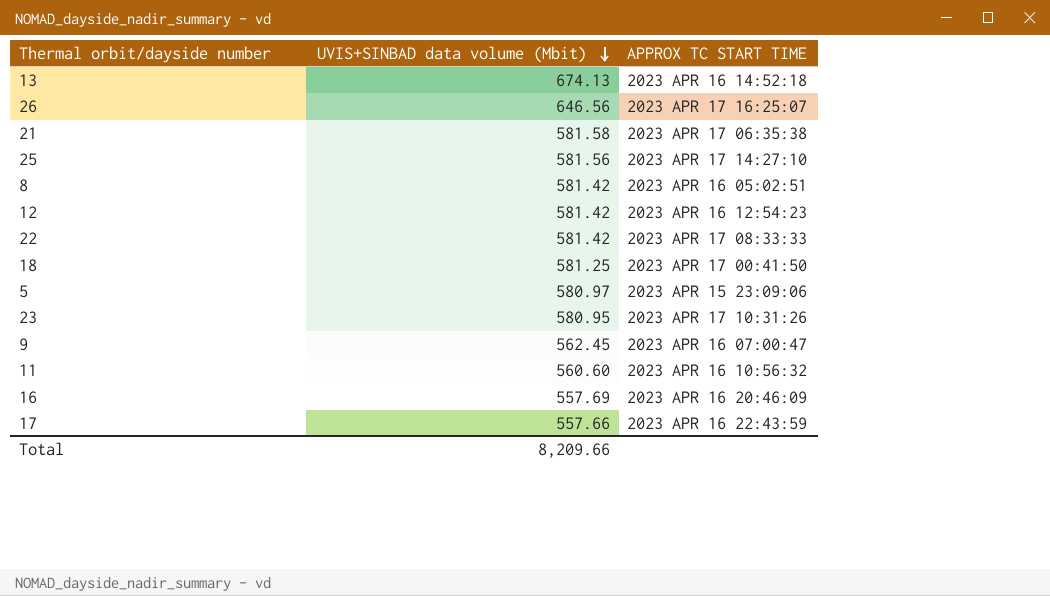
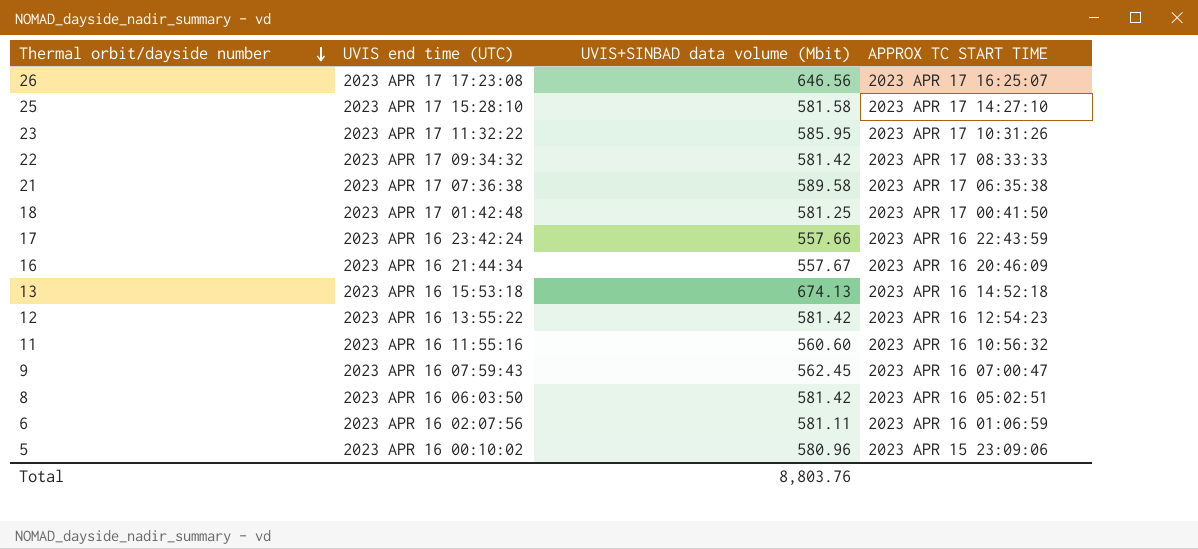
row order: UVIS+SINBAD data volume (Mbit) descending -> Thermal orbit/dayside number descending
column UVIS end time (UTC) | position: none -> 2
25 | UVIS+SINBAD data volume (Mbit): 581.56 -> 581.58
23 | UVIS+SINBAD data volume (Mbit): 580.95 -> 585.95
21 | UVIS+SINBAD data volume (Mbit): 581.58 -> 589.58
16 | UVIS+SINBAD data volume (Mbit): 557.69 -> 557.67
row 6: none -> 2023 APR 16 02:07:56 | 581.11 | 2023 APR 16 01:06:59
5 | UVIS+SINBAD data volume (Mbit): 580.97 -> 580.96
Total | UVIS+SINBAD data volume (Mbit): 8,209.66 -> 8,803.76

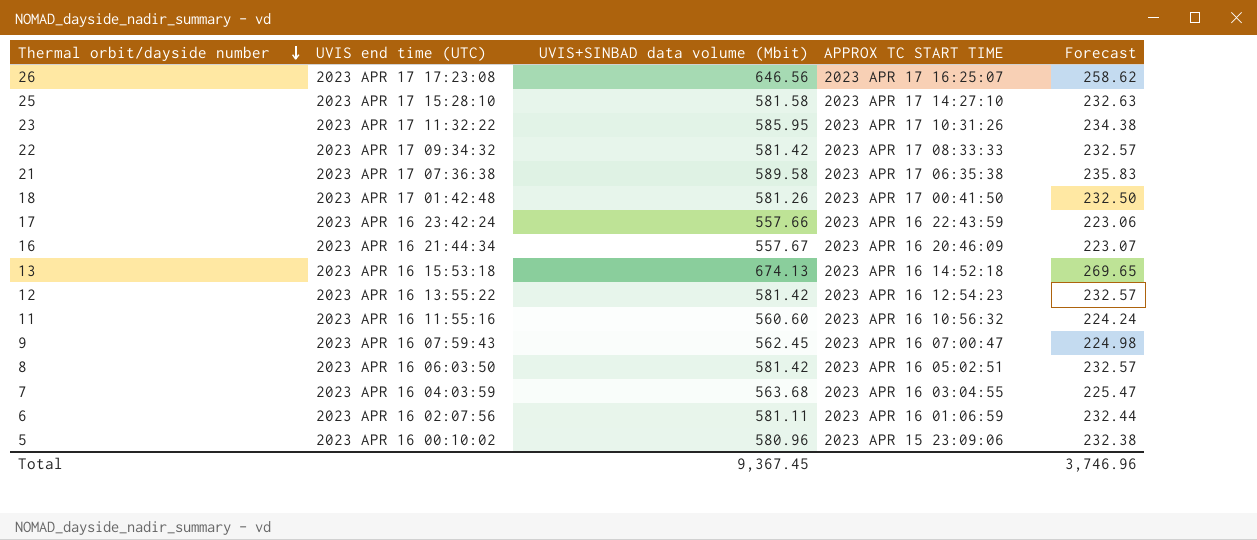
column Forecast | formula: none -> [UVIS+SINBAD data volume (Mbit)] * 0.4
18 | UVIS+SINBAD data volume (Mbit): 581.25 -> 581.26
row 7: none -> 2023 APR 16 04:03:59 | 563.68 | 2023 APR 16 03:04:55 | 225.47
Total | UVIS+SINBAD data volume (Mbit): 8,803.76 -> 9,367.45

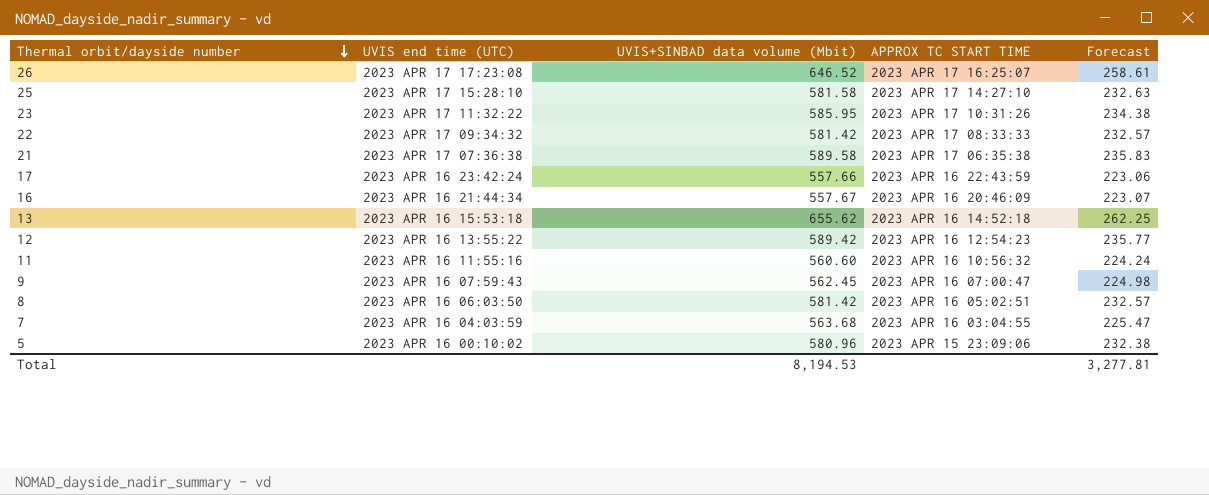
row 18: 2023 APR 17 01:42:48 | 581.26 | 2023 APR 17 00:41:50 | 232.50 -> none
row 6: 2023 APR 16 02:07:56 | 581.11 | 2023 APR 16 01:06:59 | 232.44 -> none
26 | UVIS+SINBAD data volume (Mbit): 646.56 -> 646.52
26 | Forecast: 258.62 -> 258.61
13 | UVIS+SINBAD data volume (Mbit): 674.13 -> 655.62
13 | Forecast: 269.65 -> 262.25
12 | UVIS+SINBAD data volume (Mbit): 581.42 -> 589.42
12 | Forecast: 232.57 -> 235.77
Total | UVIS+SINBAD data volume (Mbit): 9,367.45 -> 8,194.53
Total | Forecast: 3,746.96 -> 3,277.81

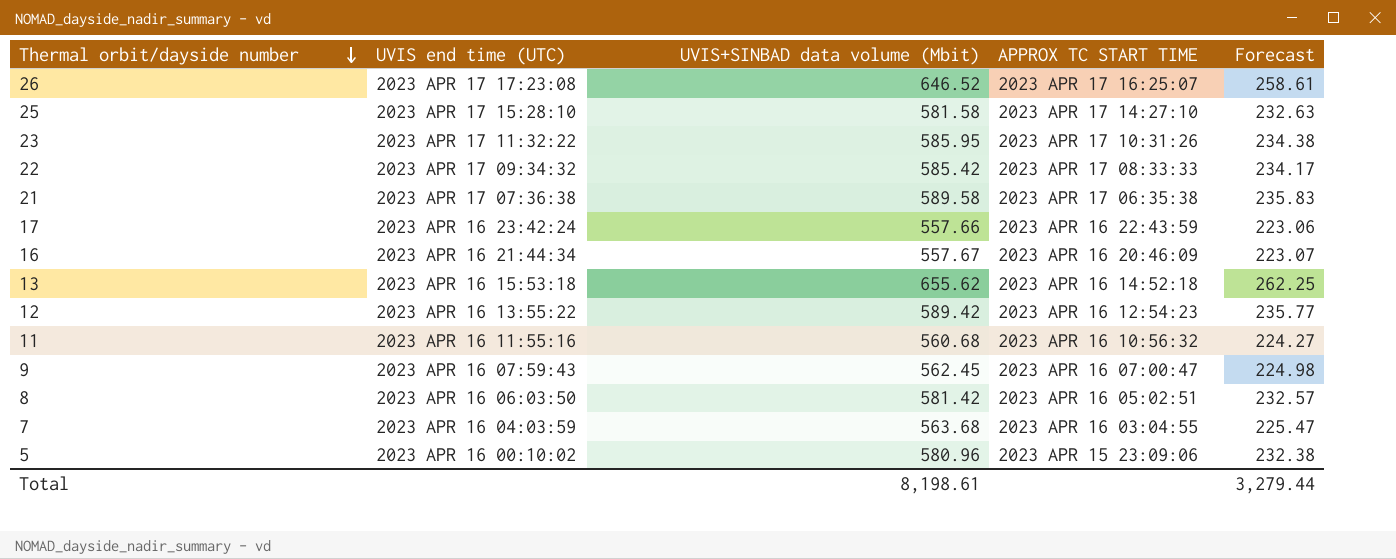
22 | UVIS+SINBAD data volume (Mbit): 581.42 -> 585.42
22 | Forecast: 232.57 -> 234.17
11 | UVIS+SINBAD data volume (Mbit): 560.60 -> 560.68
11 | Forecast: 224.24 -> 224.27
Total | UVIS+SINBAD data volume (Mbit): 8,194.53 -> 8,198.61
Total | Forecast: 3,277.81 -> 3,279.44

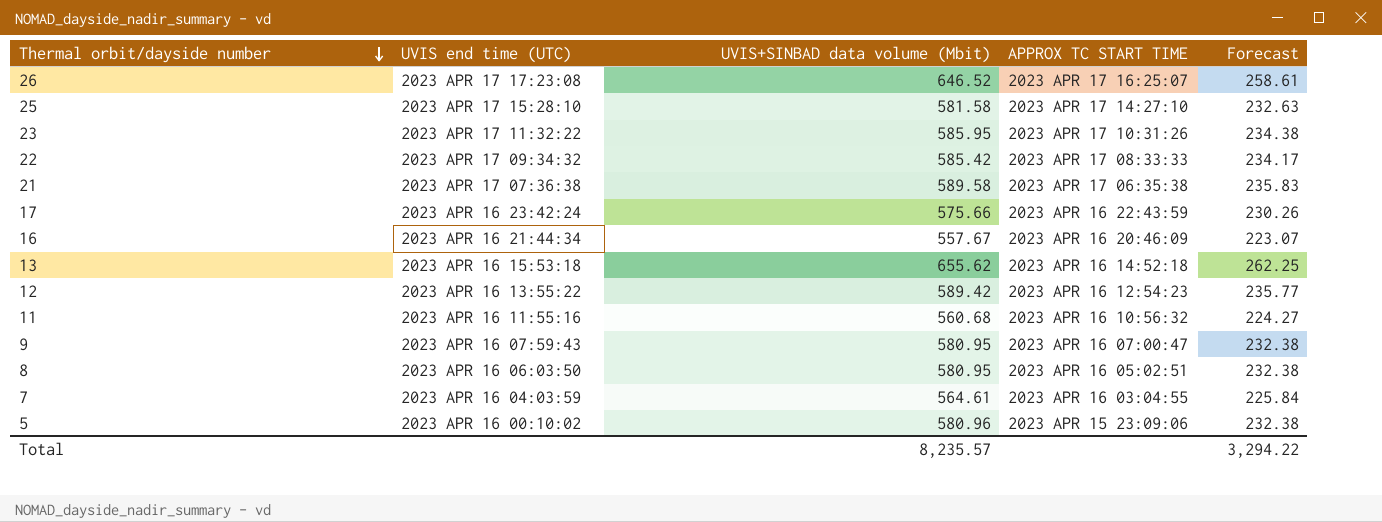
17 | UVIS+SINBAD data volume (Mbit): 557.66 -> 575.66
17 | Forecast: 223.06 -> 230.26
9 | UVIS+SINBAD data volume (Mbit): 562.45 -> 580.95
9 | Forecast: 224.98 -> 232.38
8 | UVIS+SINBAD data volume (Mbit): 581.42 -> 580.95
8 | Forecast: 232.57 -> 232.38
7 | UVIS+SINBAD data volume (Mbit): 563.68 -> 564.61
7 | Forecast: 225.47 -> 225.84
Total | UVIS+SINBAD data volume (Mbit): 8,198.61 -> 8,235.57
Total | Forecast: 3,279.44 -> 3,294.22

